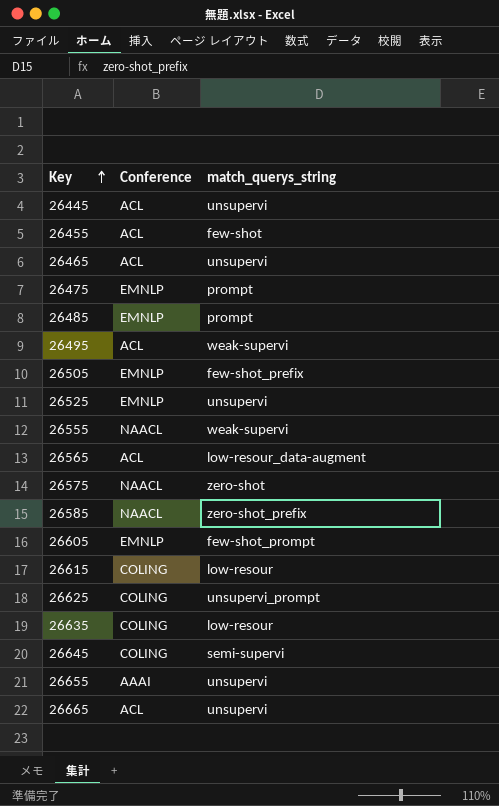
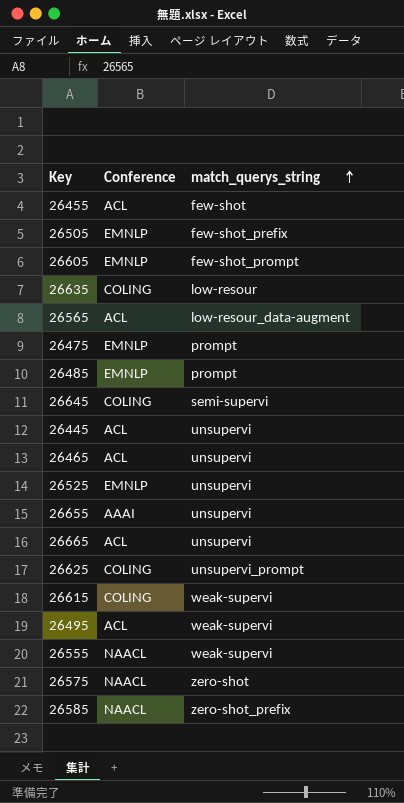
row order: Key ascending -> match_querys_string ascending
26615 | match_querys_string: low-resour -> weak-supervi

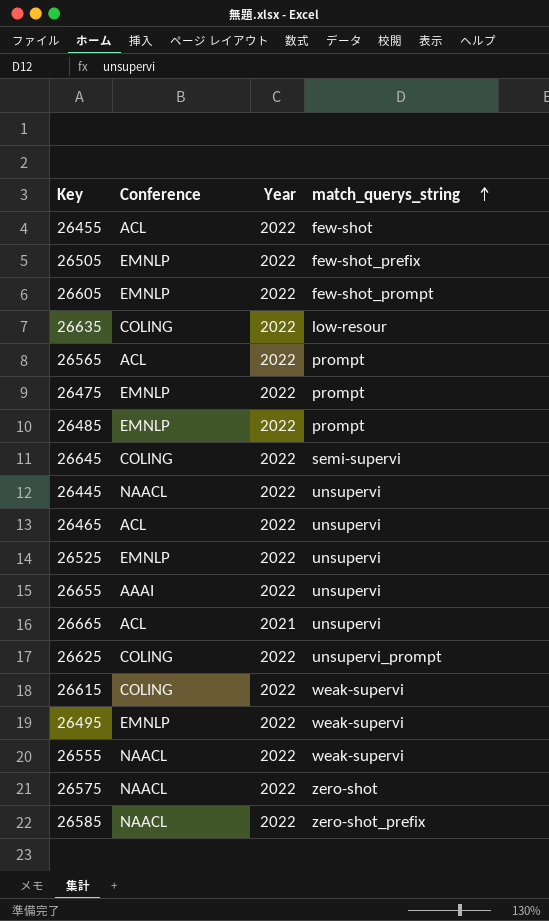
column Year | position: none -> 3
26565 | match_querys_string: low-resour_data-augment -> prompt
26445 | Conference: ACL -> NAACL
26495 | Conference: ACL -> EMNLP

